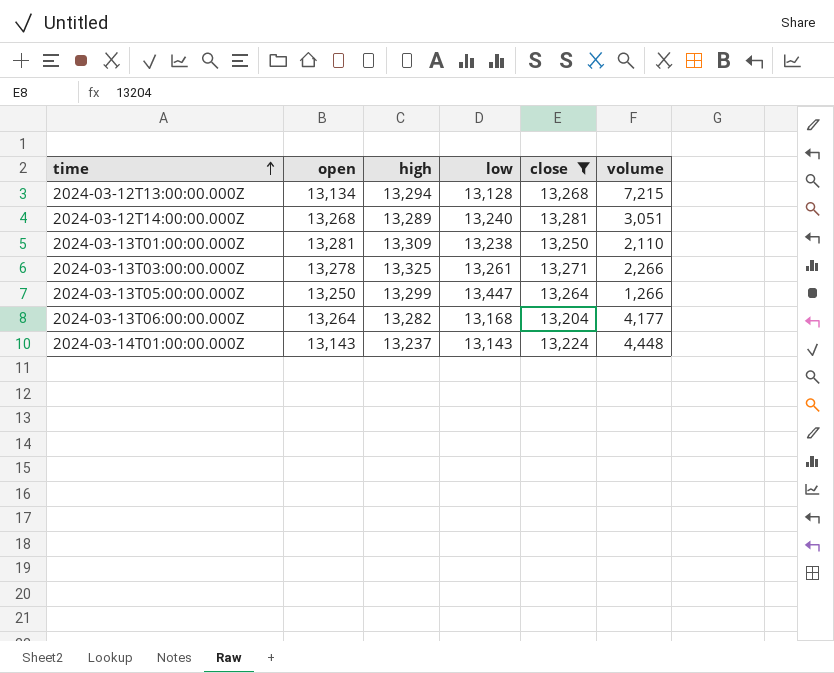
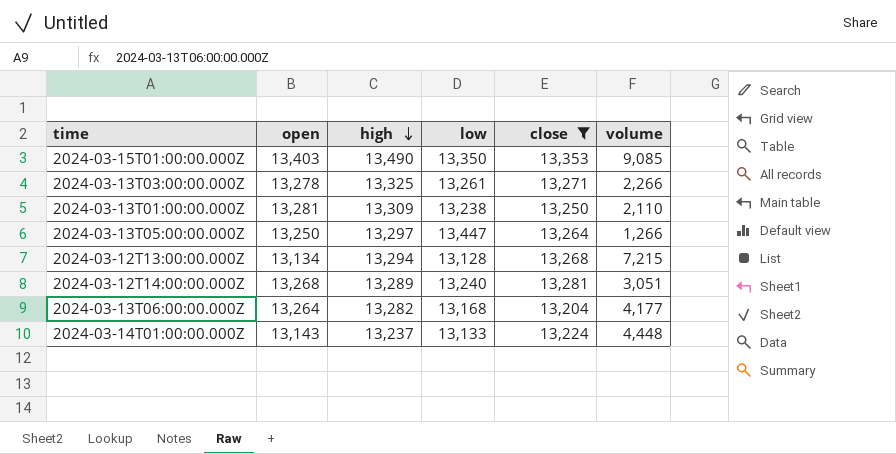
row order: time ascending -> high descending
row 2024-03-15T01:00:00.000Z: none -> 13,403 | 13,490 | 13,350 | 13,353 | 9,085
2024-03-13T05:00:00.000Z | high: 13,299 -> 13,297
2024-03-14T01:00:00.000Z | low: 13,143 -> 13,133

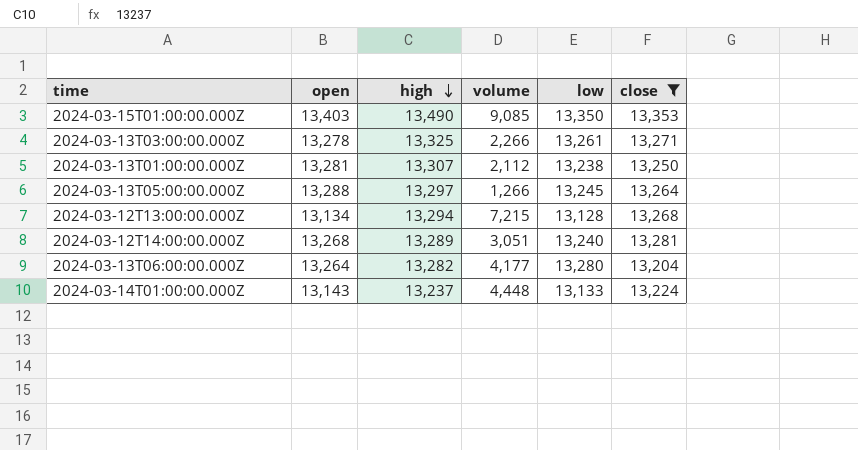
column volume | position: 6 -> 4
2024-03-13T01:00:00.000Z | high: 13,309 -> 13,307
2024-03-13T01:00:00.000Z | volume: 2,110 -> 2,112
2024-03-13T05:00:00.000Z | open: 13,250 -> 13,288
2024-03-13T05:00:00.000Z | low: 13,447 -> 13,245
2024-03-13T06:00:00.000Z | low: 13,168 -> 13,280

